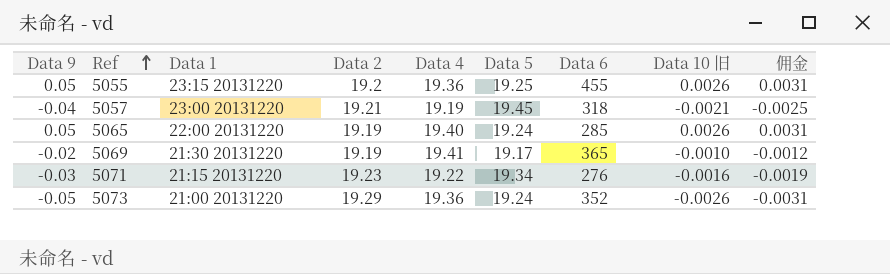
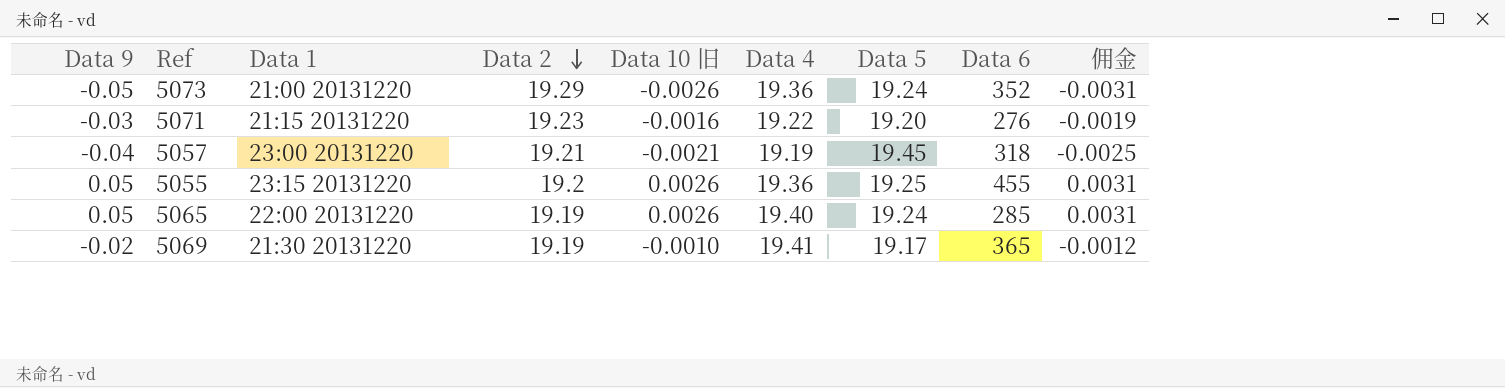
row order: Ref ascending -> Data 2 descending
column Data 10 旧 | position: 8 -> 5
5071 | Data 5: 19.34 -> 19.20

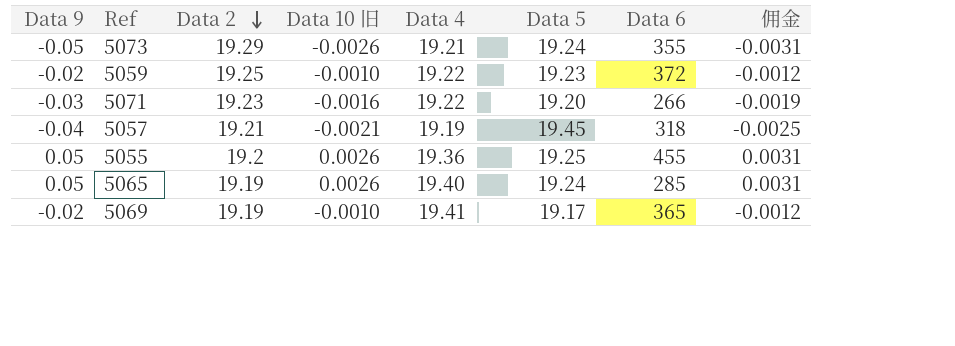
column Data 1 | position: 3 -> none
5073 | Data 4: 19.36 -> 19.21
5073 | Data 6: 352 -> 355
row 5059: none -> -0.02 | 19.25 | -0.0010 | 19.22 | 19.23 | 372 | -0.0012
5071 | Data 6: 276 -> 266

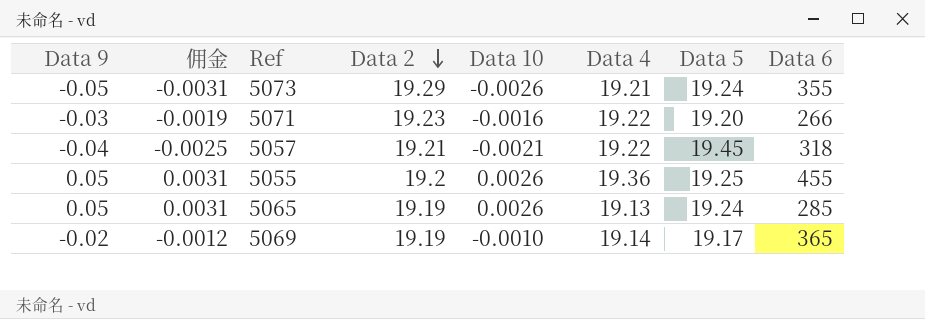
column 佣金 | position: 8 -> 2
column name: Data 10 旧 -> Data 10
row 5059: -0.02 | 19.25 | -0.0010 | 19.22 | 19.23 | 372 | -0.0012 -> none
5057 | Data 4: 19.19 -> 19.22
5065 | Data 4: 19.40 -> 19.13
5069 | Data 4: 19.41 -> 19.14

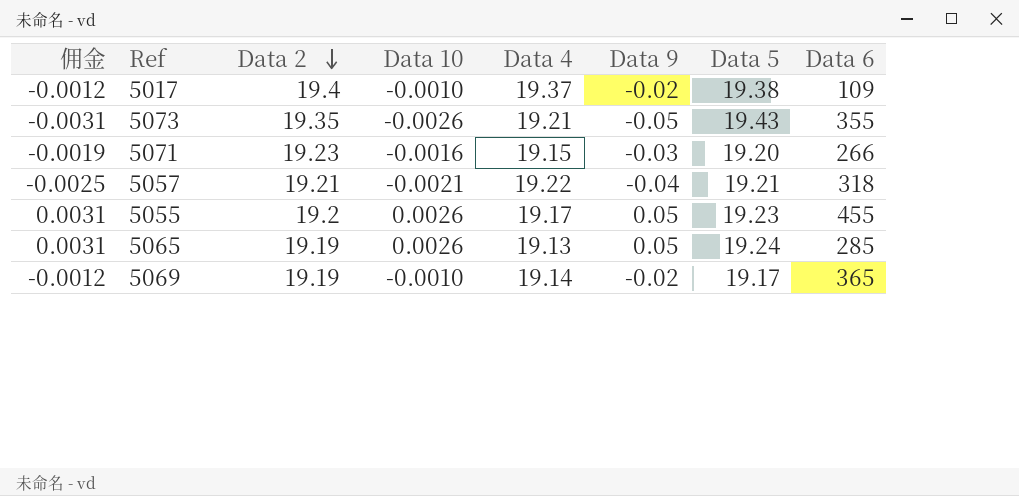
column Data 9 | position: 1 -> 6
row 5017: none -> -0.0012 | 19.4 | -0.0010 | 19.37 | -0.02 | 19.38 | 109
5073 | Data 2: 19.29 -> 19.35
5073 | Data 5: 19.24 -> 19.43
5071 | Data 4: 19.22 -> 19.15
5057 | Data 5: 19.45 -> 19.21
5055 | Data 4: 19.36 -> 19.17
5055 | Data 5: 19.25 -> 19.23

